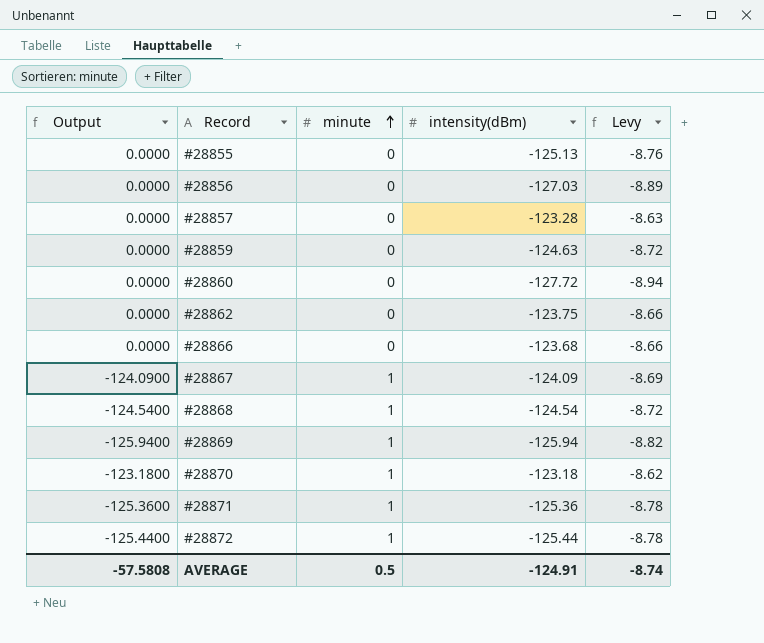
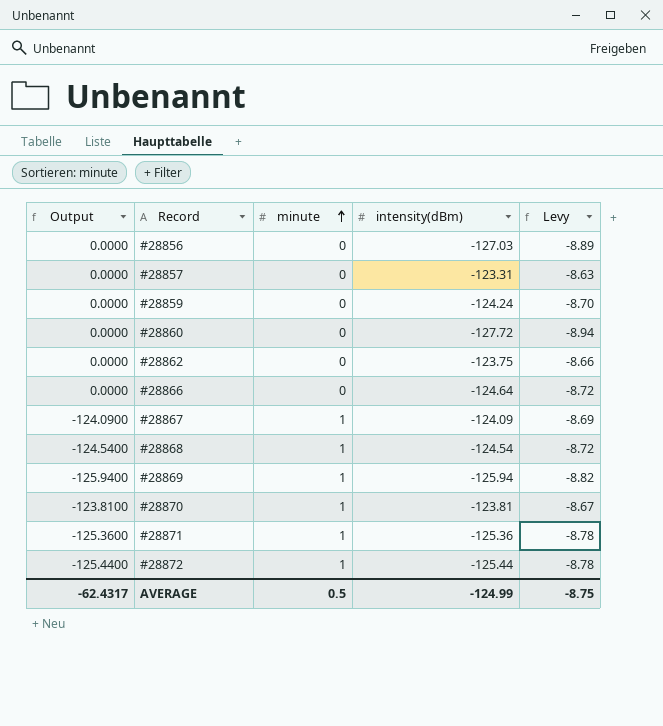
row #28855: 0.0000 | 0 | -125.13 | -8.76 -> none
#28857 | intensity(dBm): -123.28 -> -123.31
#28859 | intensity(dBm): -124.63 -> -124.24
#28859 | Levy: -8.72 -> -8.70
#28866 | intensity(dBm): -123.68 -> -124.64
#28866 | Levy: -8.66 -> -8.72
#28870 | Output: -123.1800 -> -123.8100
#28870 | intensity(dBm): -123.18 -> -123.81
#28870 | Levy: -8.62 -> -8.67
AVERAGE | Output: -57.5808 -> -62.4317
AVERAGE | intensity(dBm): -124.91 -> -124.99
AVERAGE | Levy: -8.74 -> -8.75

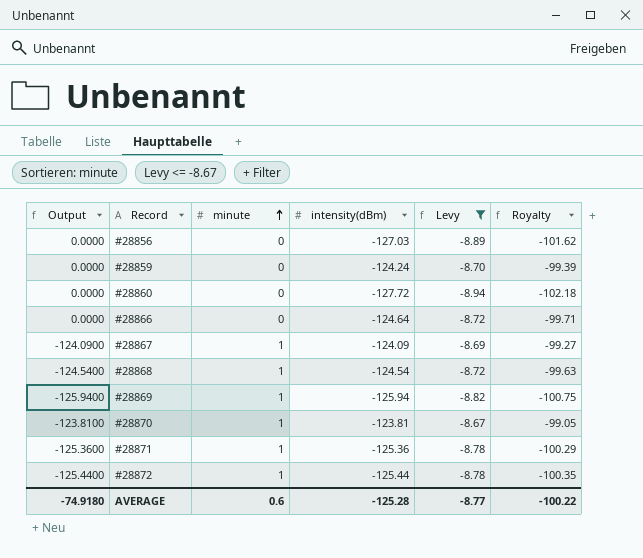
filter: none -> Levy <= -8.67
column Royalty | formula: none -> [intensity(dBm)] * 0.8
AVERAGE | Output: -62.4317 -> -74.9180
AVERAGE | minute: 0.5 -> 0.6
AVERAGE | intensity(dBm): -124.99 -> -125.28
AVERAGE | Levy: -8.75 -> -8.77

